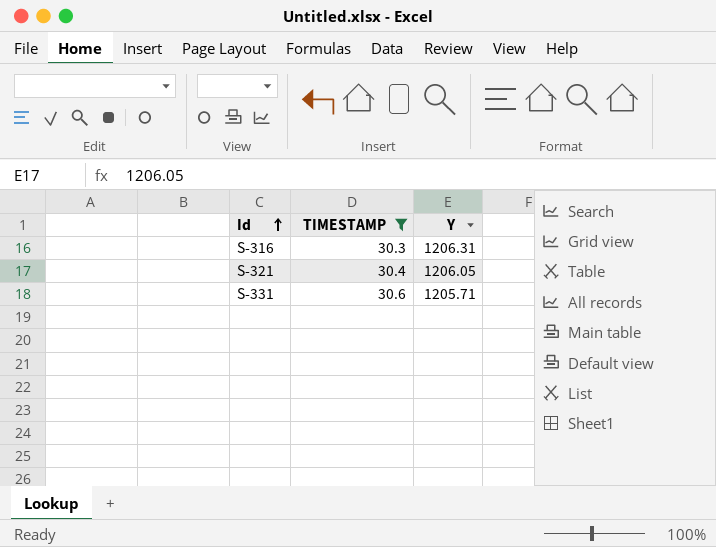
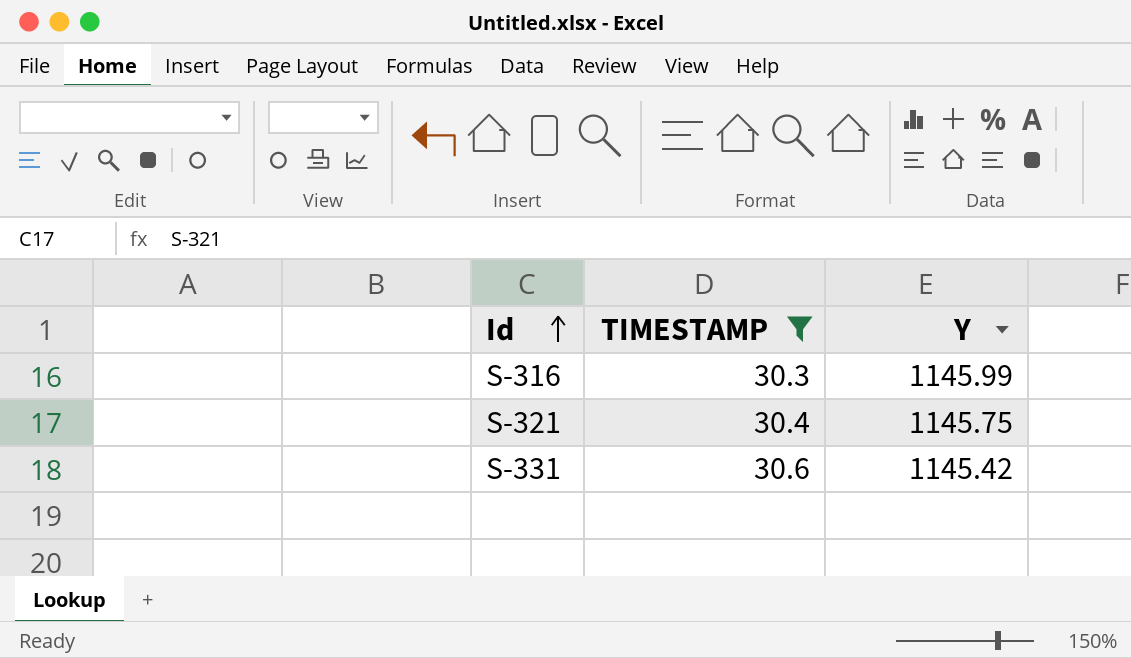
S-316 | Y: 1206.31 -> 1145.99
S-321 | Y: 1206.05 -> 1145.75
S-331 | Y: 1205.71 -> 1145.42

